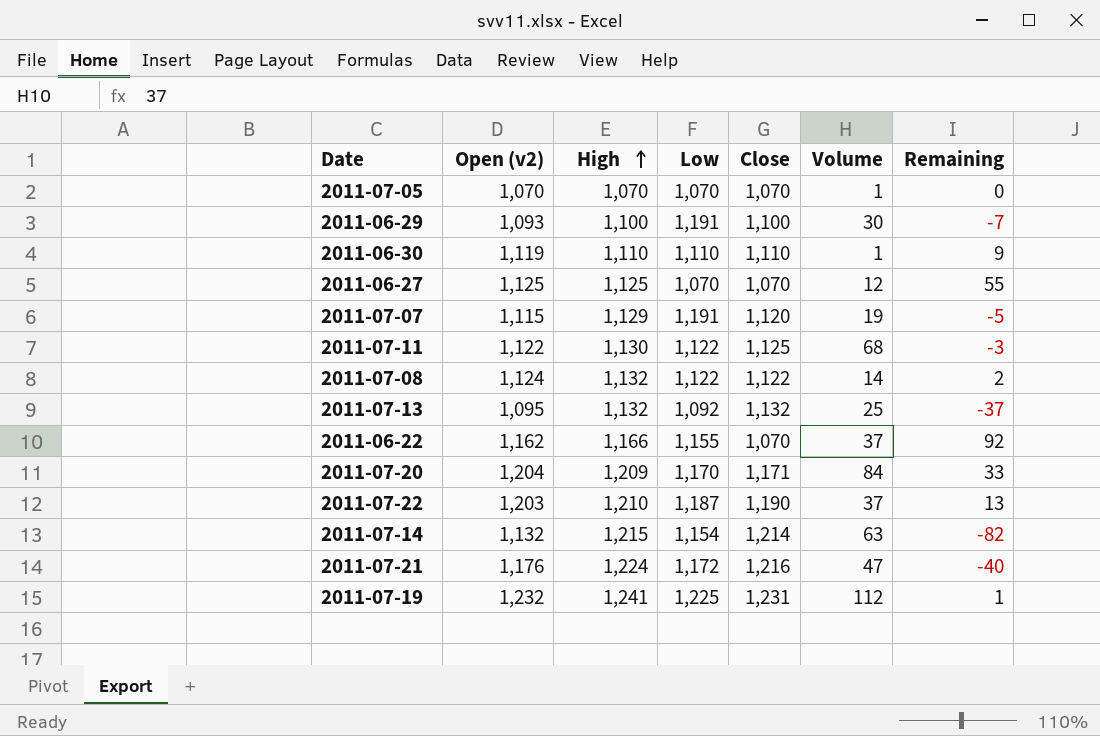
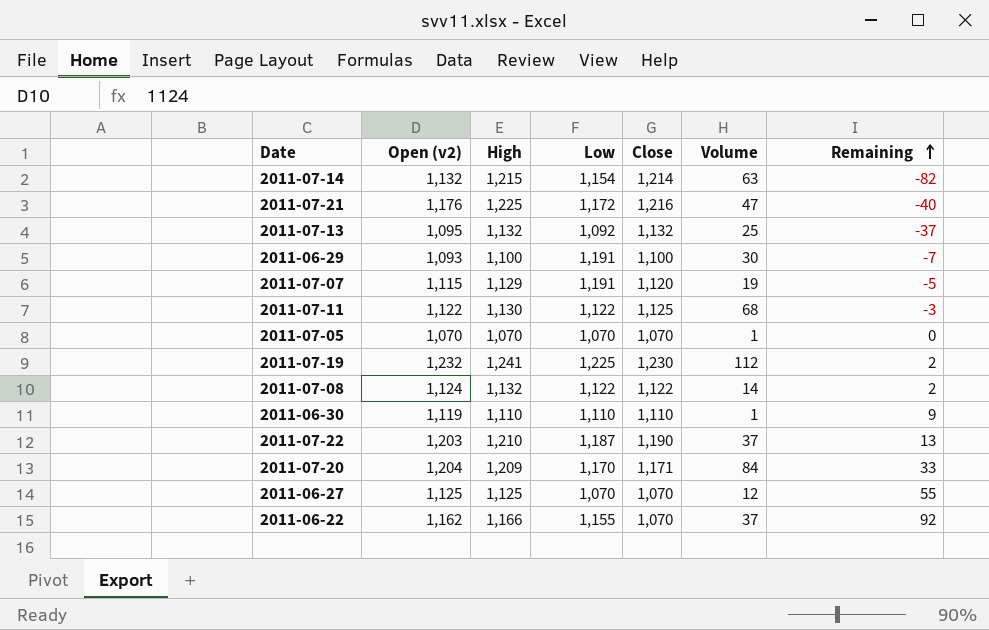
row order: High ascending -> Remaining ascending
2011-07-21 | High: 1,224 -> 1,225
2011-07-19 | Close: 1,231 -> 1,230
2011-07-19 | Remaining: 1 -> 2

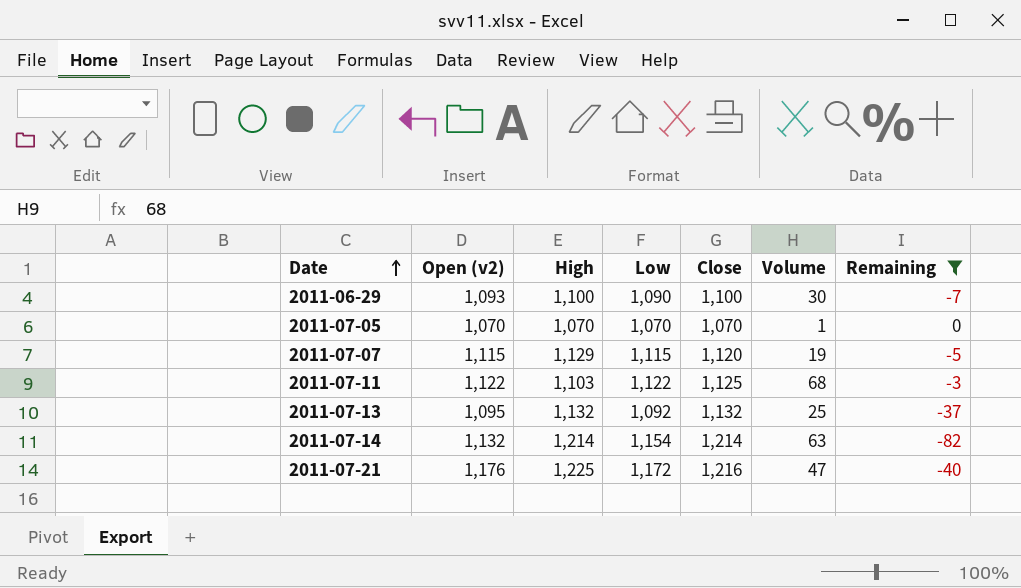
filter: none -> Remaining <= 0
row order: Remaining ascending -> Date ascending
2011-06-29 | Low: 1,191 -> 1,090
2011-07-07 | Low: 1,191 -> 1,115
2011-07-11 | High: 1,130 -> 1,103
2011-07-14 | High: 1,215 -> 1,214

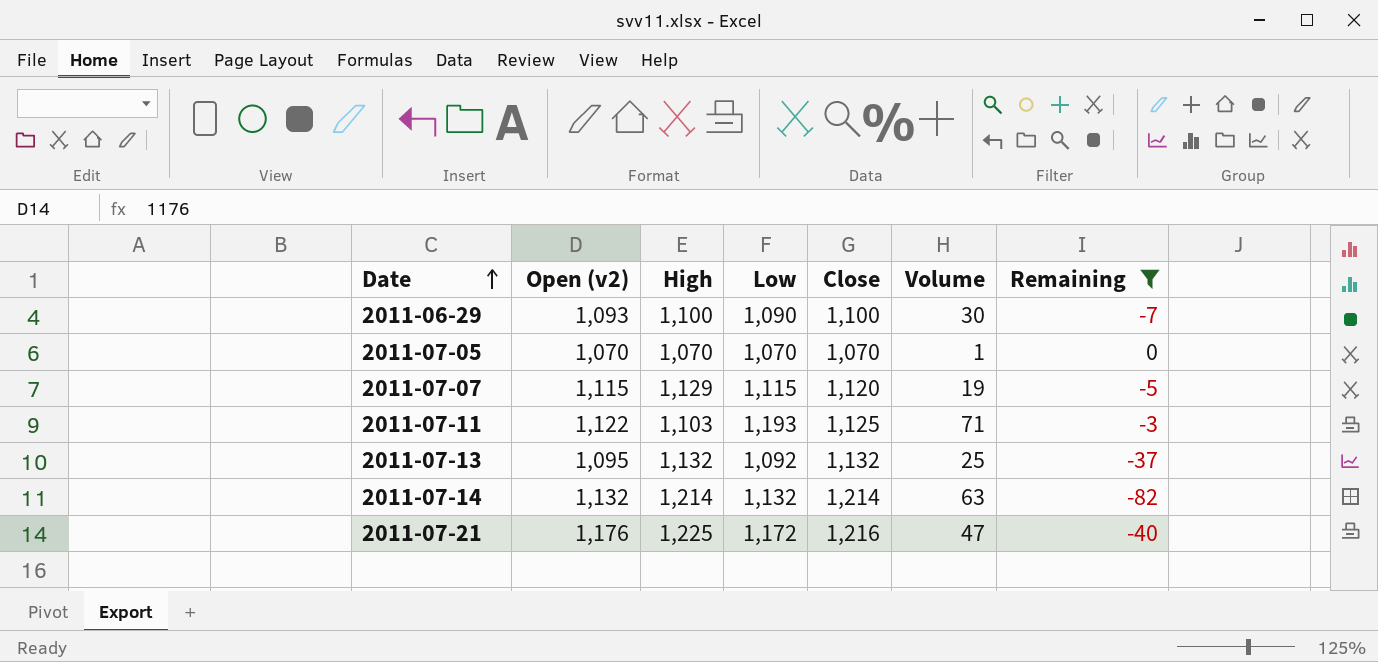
2011-07-11 | Low: 1,122 -> 1,193
2011-07-11 | Volume: 68 -> 71
2011-07-14 | Low: 1,154 -> 1,132

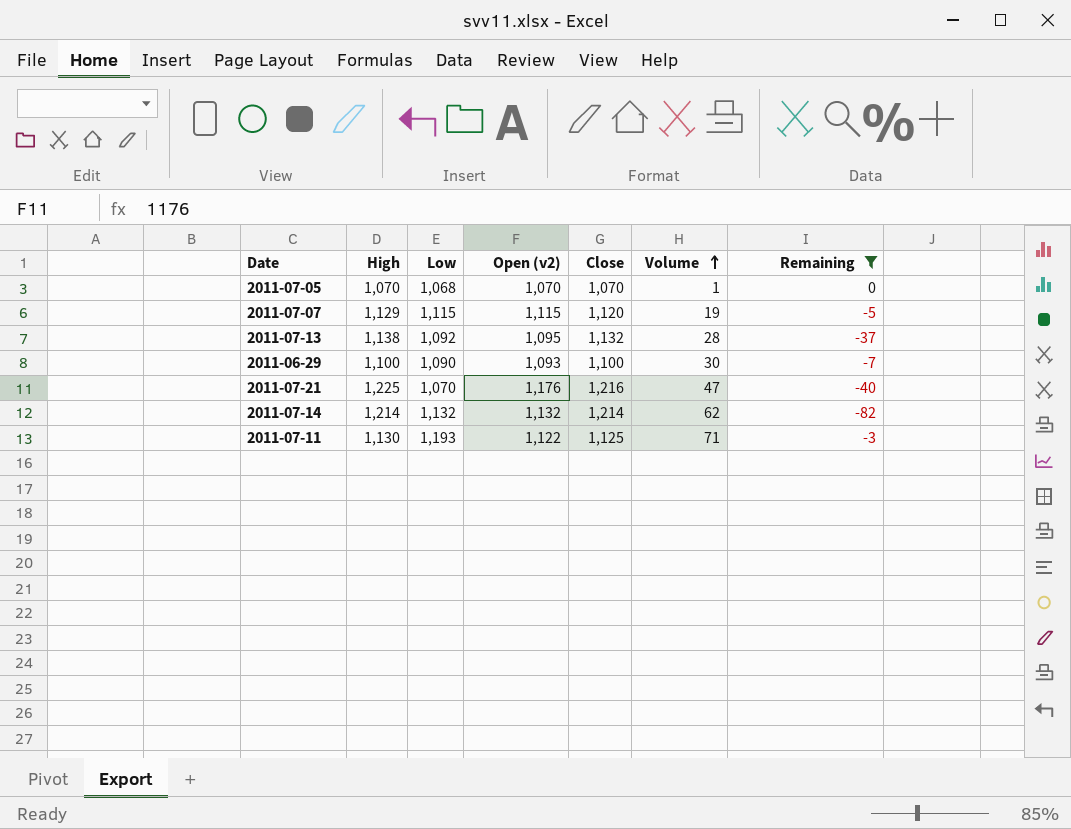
row order: Date ascending -> Volume ascending
column Open (v2) | position: 2 -> 4
2011-07-05 | Low: 1,070 -> 1,068
2011-07-13 | High: 1,132 -> 1,138
2011-07-13 | Volume: 25 -> 28
2011-07-21 | Low: 1,172 -> 1,070
2011-07-14 | Volume: 63 -> 62
2011-07-11 | High: 1,103 -> 1,130

